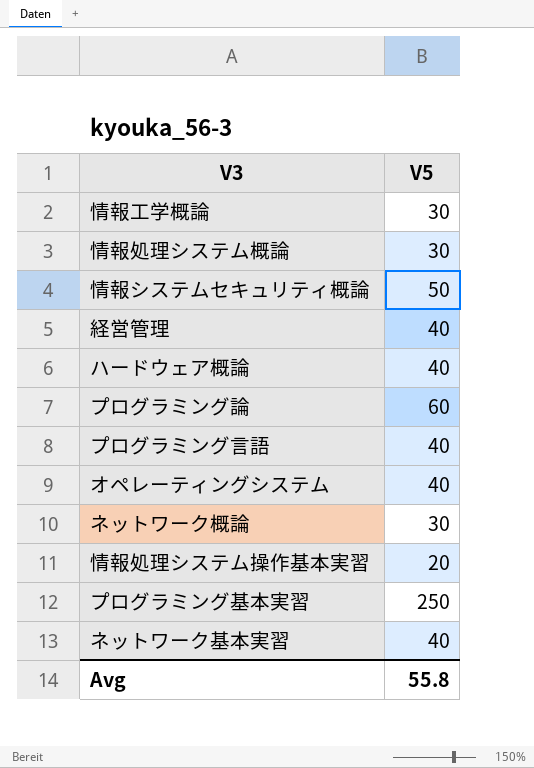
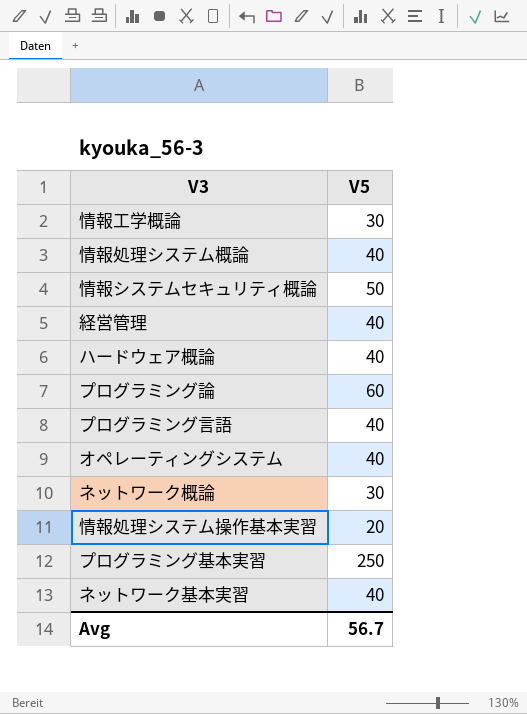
情報処理システム概論 | V5: 30 -> 40
Avg | V5: 55.8 -> 56.7

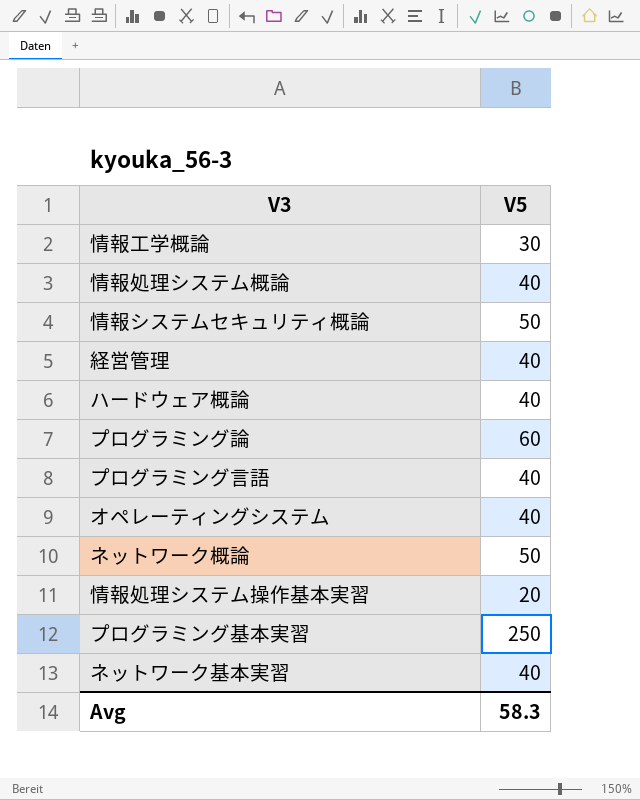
ネットワーク概論 | V5: 30 -> 50
Avg | V5: 56.7 -> 58.3

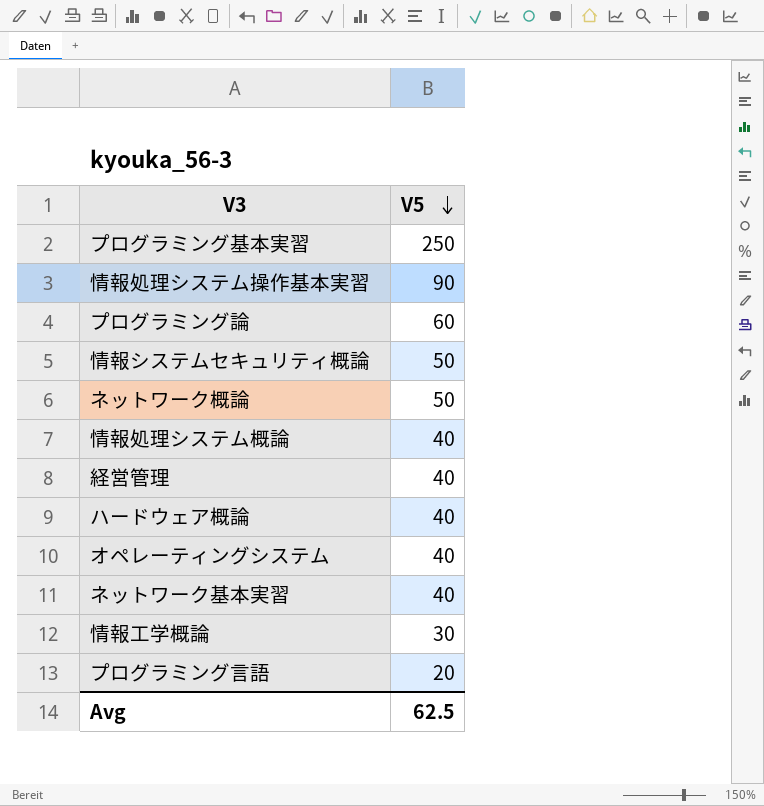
row order: none -> V5 descending
情報処理システム操作基本実習 | V5: 20 -> 90
プログラミング言語 | V5: 40 -> 20
Avg | V5: 58.3 -> 62.5

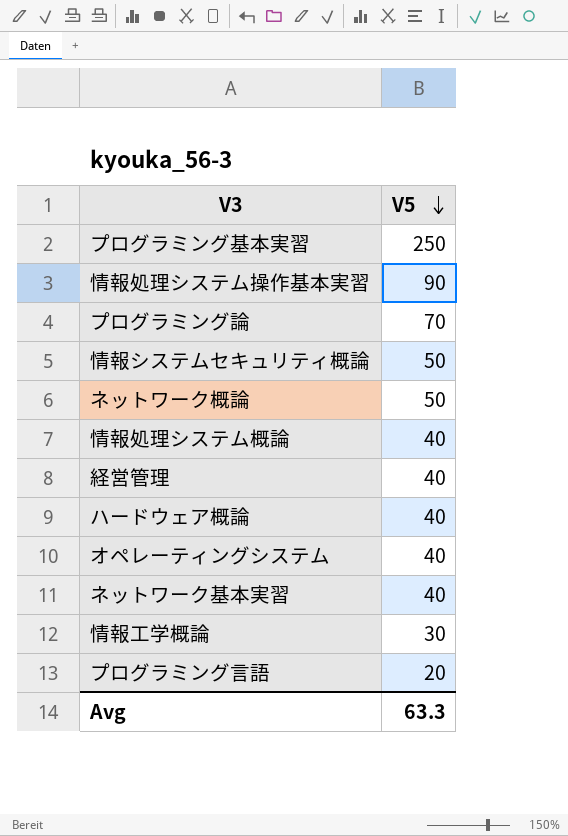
プログラミング論 | V5: 60 -> 70
Avg | V5: 62.5 -> 63.3

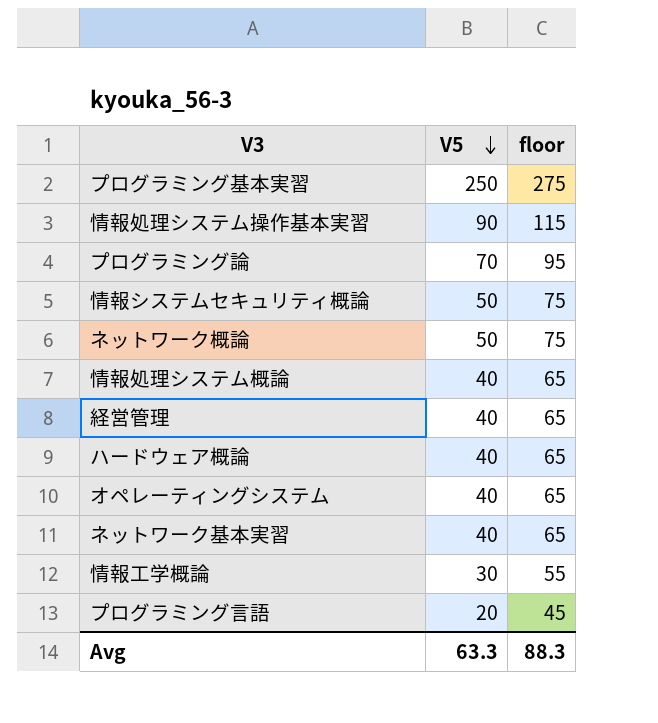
column floor | formula: none -> [V5] + 25

